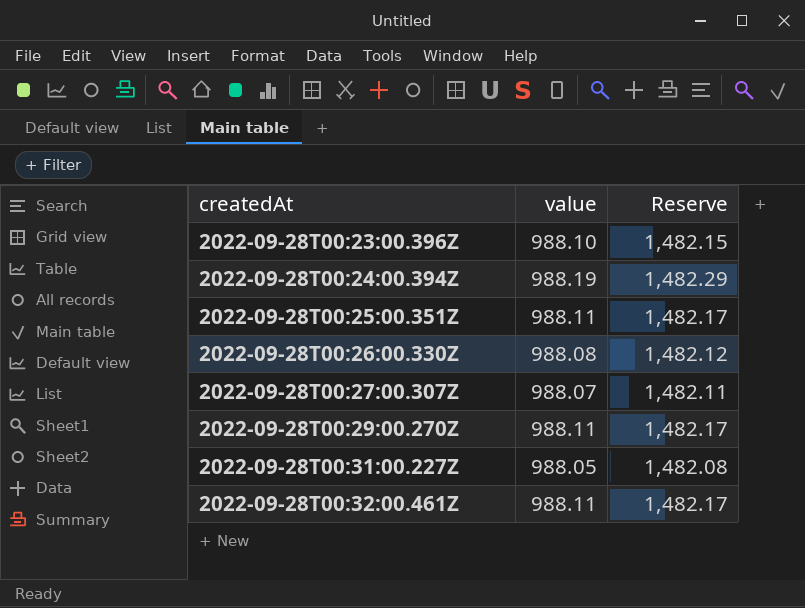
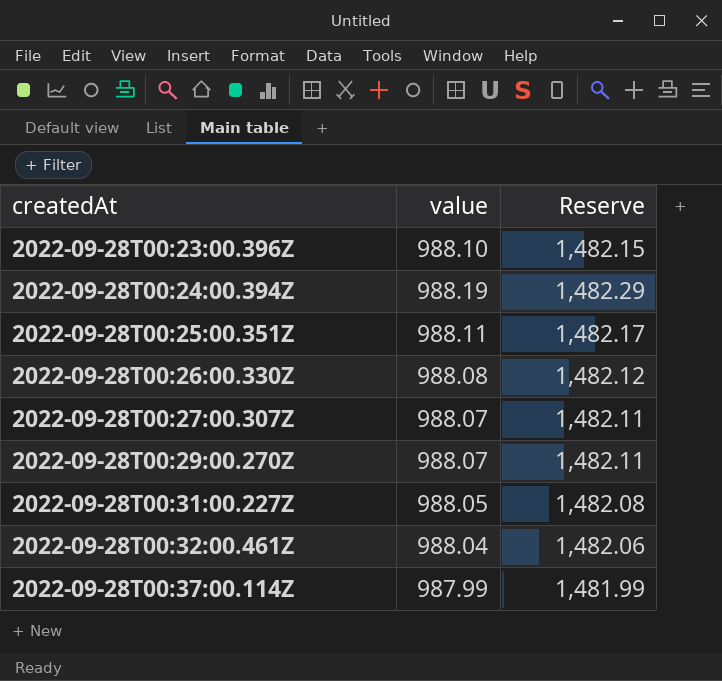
2022-09-28T00:29:00.270Z | value: 988.11 -> 988.07
2022-09-28T00:29:00.270Z | Reserve: 1,482.17 -> 1,482.11
2022-09-28T00:32:00.461Z | value: 988.11 -> 988.04
2022-09-28T00:32:00.461Z | Reserve: 1,482.17 -> 1,482.06
row 2022-09-28T00:37:00.114Z: none -> 987.99 | 1,481.99

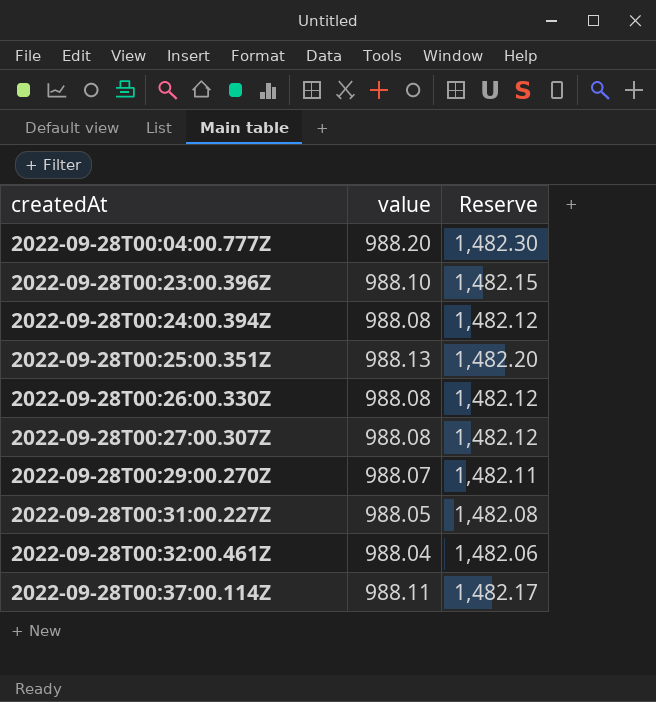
row 2022-09-28T00:04:00.777Z: none -> 988.20 | 1,482.30
2022-09-28T00:24:00.394Z | value: 988.19 -> 988.08
2022-09-28T00:24:00.394Z | Reserve: 1,482.29 -> 1,482.12
2022-09-28T00:25:00.351Z | value: 988.11 -> 988.13
2022-09-28T00:25:00.351Z | Reserve: 1,482.17 -> 1,482.20
2022-09-28T00:27:00.307Z | value: 988.07 -> 988.08
2022-09-28T00:27:00.307Z | Reserve: 1,482.11 -> 1,482.12
2022-09-28T00:37:00.114Z | value: 987.99 -> 988.11
2022-09-28T00:37:00.114Z | Reserve: 1,481.99 -> 1,482.17

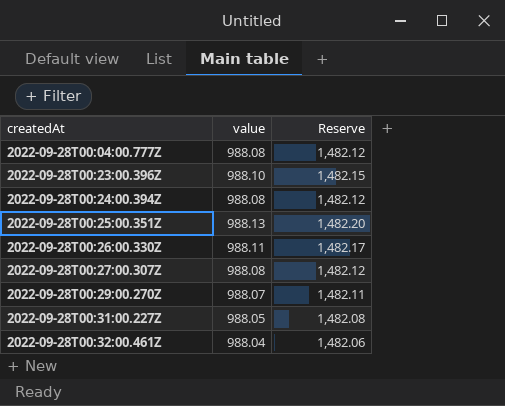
row 2022-09-28T00:37:00.114Z: 988.11 | 1,482.17 -> none
2022-09-28T00:04:00.777Z | value: 988.20 -> 988.08
2022-09-28T00:04:00.777Z | Reserve: 1,482.30 -> 1,482.12
2022-09-28T00:26:00.330Z | value: 988.08 -> 988.11
2022-09-28T00:26:00.330Z | Reserve: 1,482.12 -> 1,482.17

